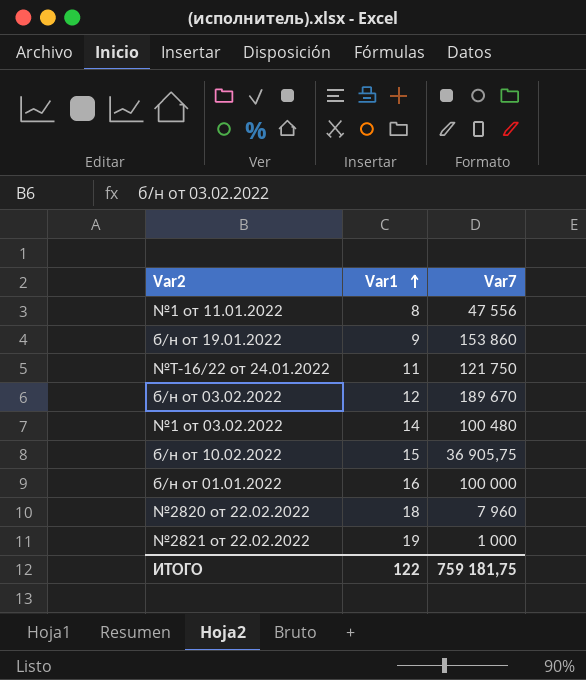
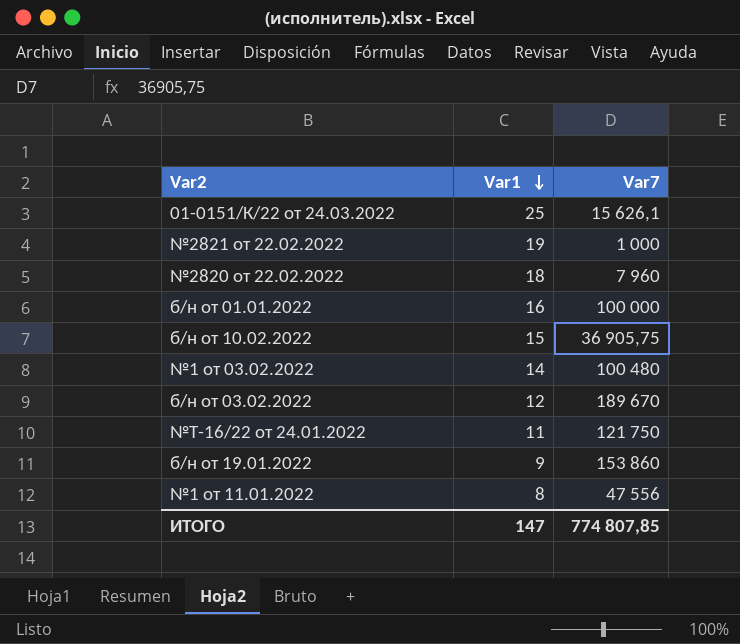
row order: Var1 ascending -> Var1 descending
row 01-0151/К/22 от 24.03.2022: none -> 25 | 15 626,1
ИТОГО | Var1: 122 -> 147
ИТОГО | Var7: 759 181,75 -> 774 807,85

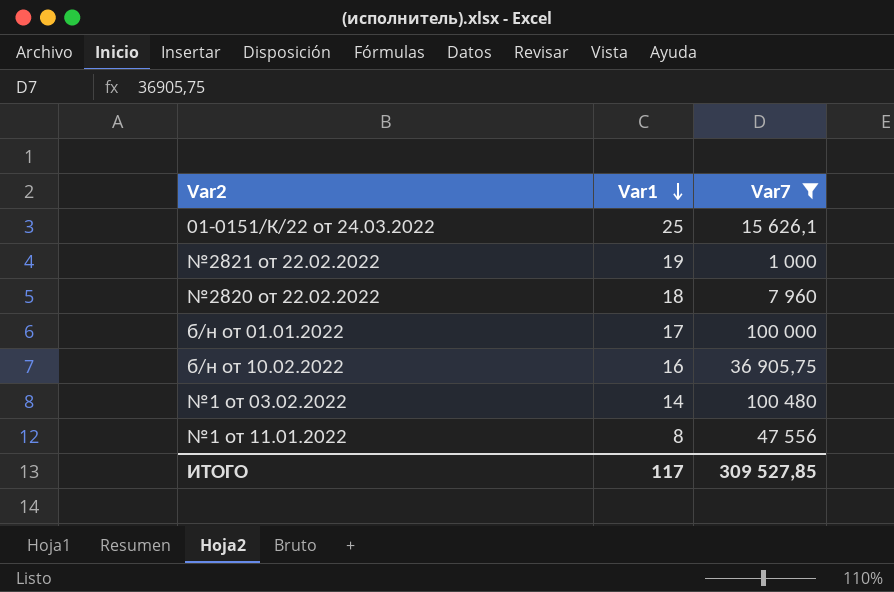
filter: none -> Var7 <= 100 480
б/н от 01.01.2022 | Var1: 16 -> 17
б/н от 10.02.2022 | Var1: 15 -> 16
ИТОГО | Var1: 147 -> 117
ИТОГО | Var7: 774 807,85 -> 309 527,85

